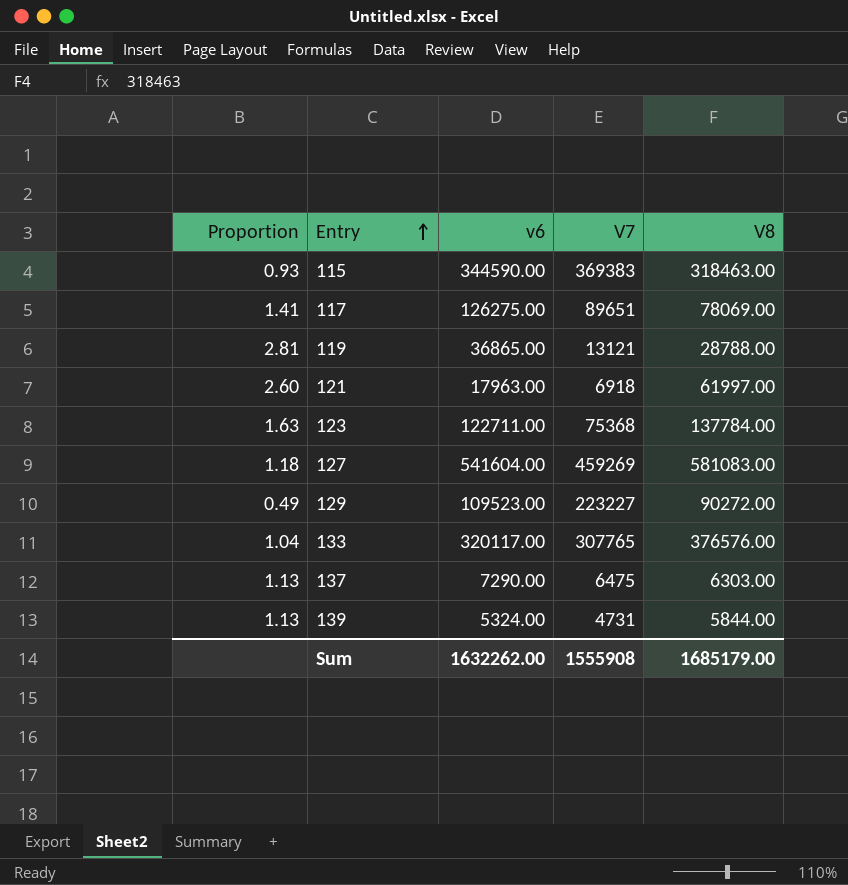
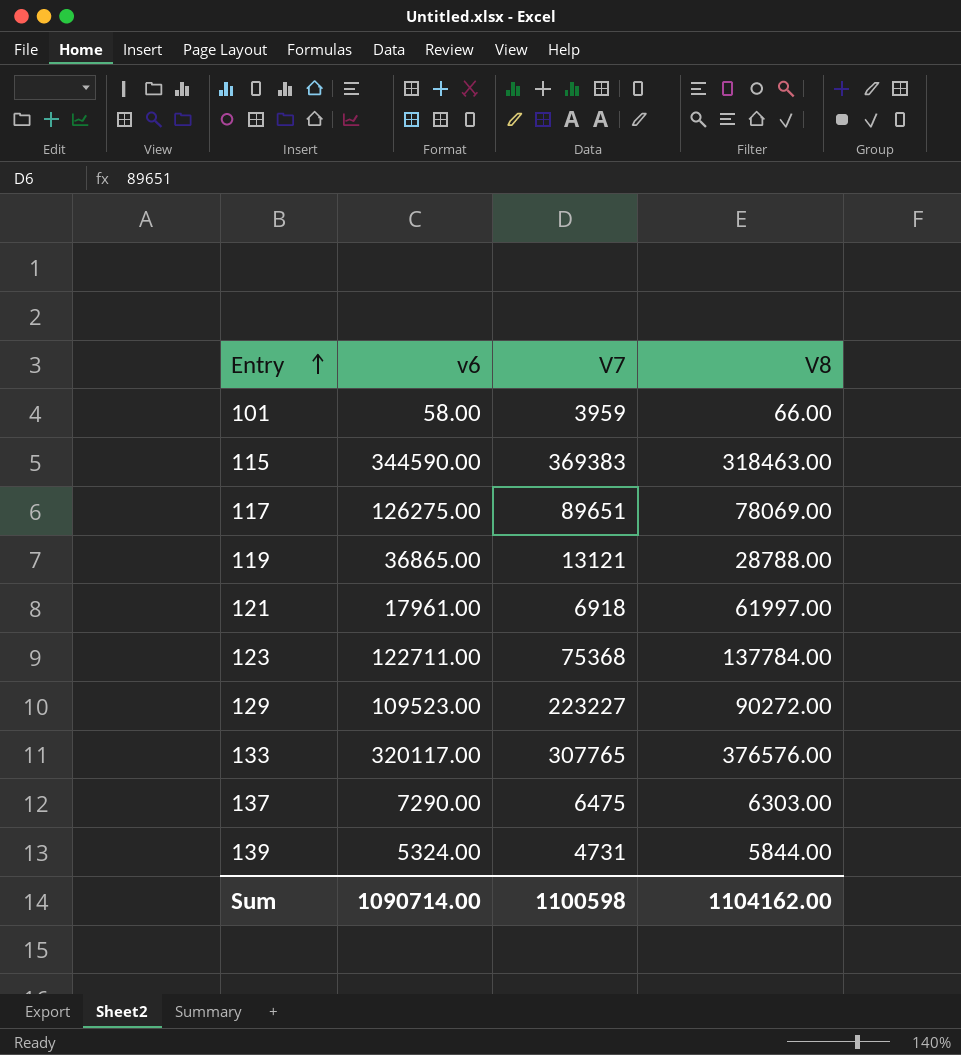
column Proportion | formula: [v6] / [V7] -> none
row 127: 1.18 | 541604.00 | 459269 | 581083.00 -> none
row 101: none -> 58.00 | 3959 | 66.00
121 | v6: 17963.00 -> 17961.00
Sum | v6: 1632262.00 -> 1090714.00
Sum | V7: 1555908 -> 1100598
Sum | V8: 1685179.00 -> 1104162.00

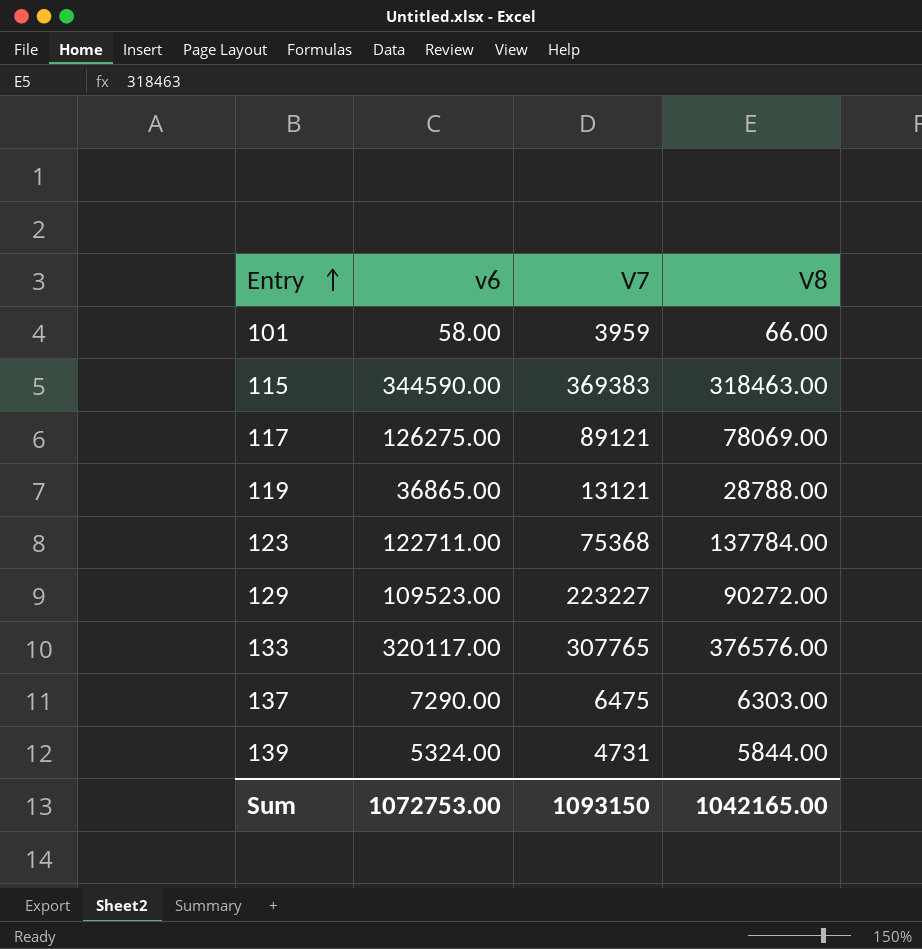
row 121: 17961.00 | 6918 | 61997.00 -> none
117 | V7: 89651 -> 89121
Sum | v6: 1090714.00 -> 1072753.00
Sum | V7: 1100598 -> 1093150
Sum | V8: 1104162.00 -> 1042165.00

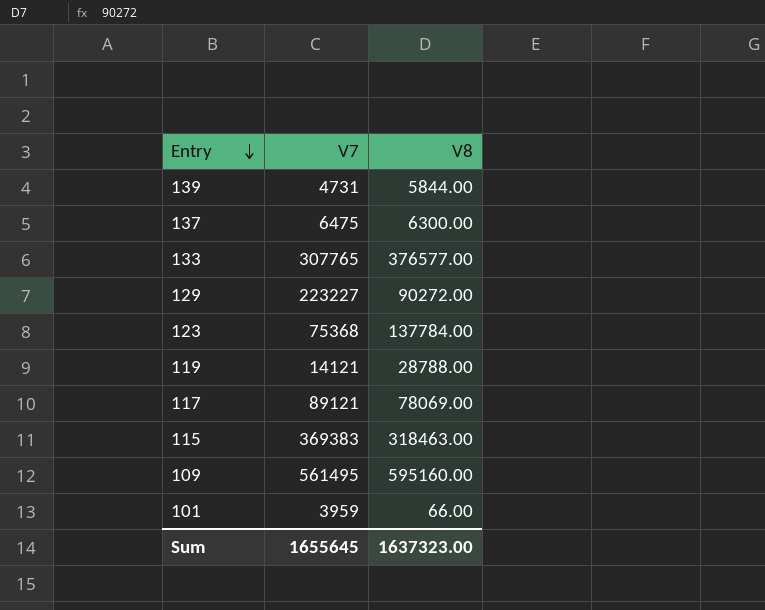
row order: Entry ascending -> Entry descending
column v6 | position: 2 -> none
137 | V8: 6303.00 -> 6300.00
133 | V8: 376576.00 -> 376577.00
119 | V7: 13121 -> 14121
row 109: none -> 561495 | 595160.00
Sum | V7: 1093150 -> 1655645
Sum | V8: 1042165.00 -> 1637323.00

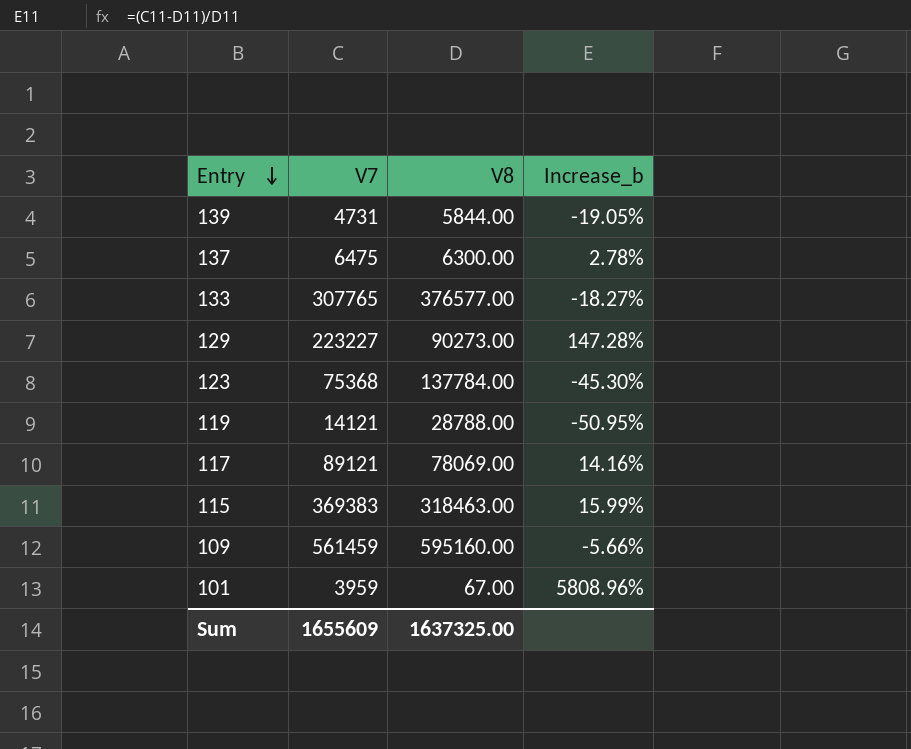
column Increase_b | formula: none -> ([V7] - [V8]) / [V8]
129 | V8: 90272.00 -> 90273.00
109 | V7: 561495 -> 561459
101 | V8: 66.00 -> 67.00
Sum | V7: 1655645 -> 1655609
Sum | V8: 1637323.00 -> 1637325.00

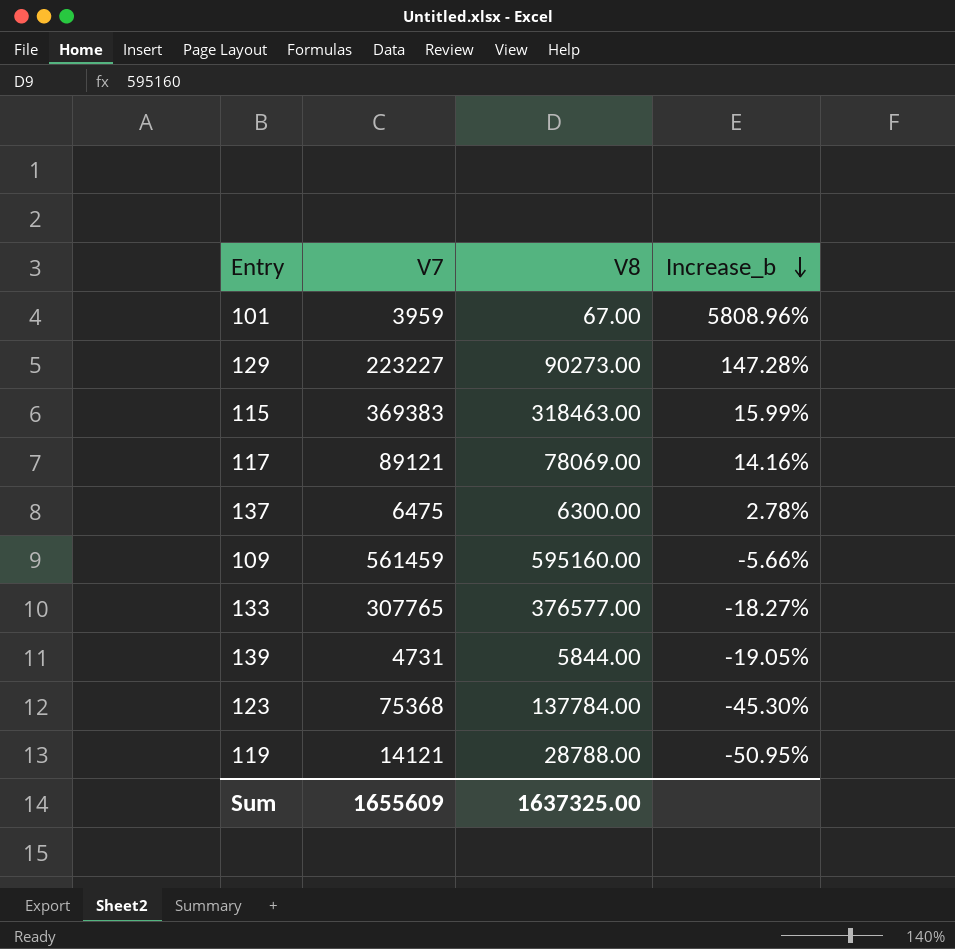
row order: Entry descending -> Increase_b descending

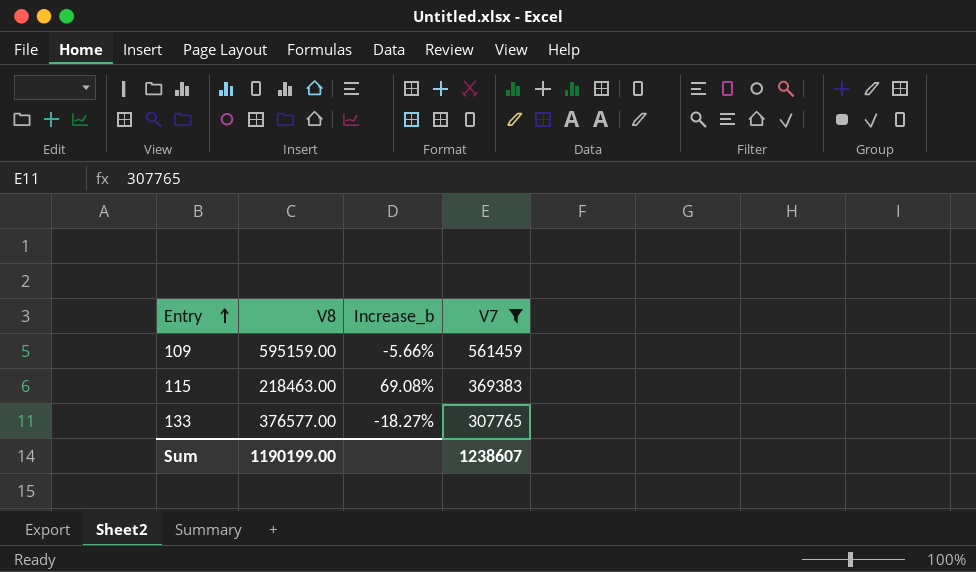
filter: none -> V7 >= 307765
row order: Increase_b descending -> Entry ascending
column V7 | position: 2 -> 4
109 | V8: 595160.00 -> 595159.00
115 | V8: 318463.00 -> 218463.00
115 | Increase_b: 15.99% -> 69.08%
Sum | V8: 1637325.00 -> 1190199.00
Sum | V7: 1655609 -> 1238607

